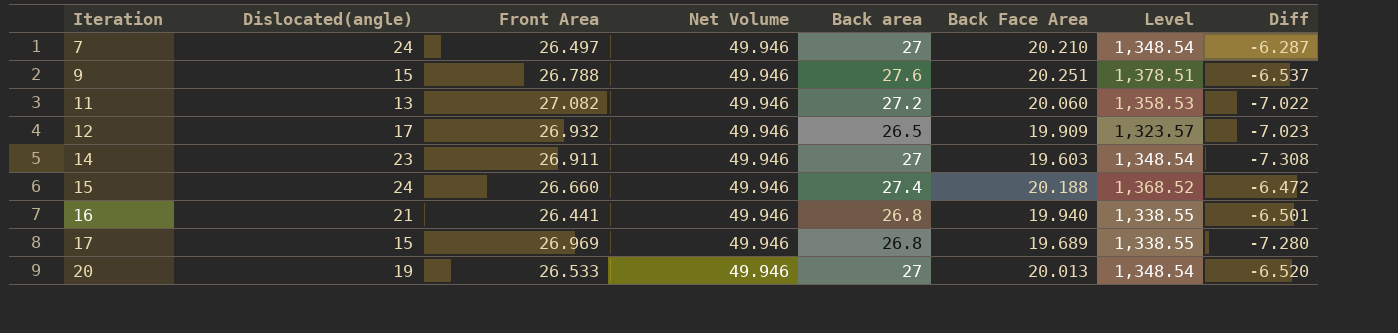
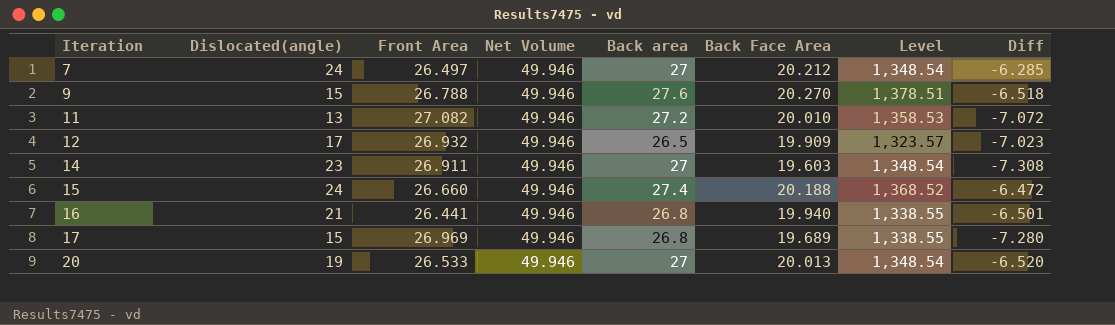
7 | Back Face Area: 20.210 -> 20.212
7 | Diff: -6.287 -> -6.285
9 | Back Face Area: 20.251 -> 20.270
9 | Diff: -6.537 -> -6.518
11 | Back Face Area: 20.060 -> 20.010
11 | Diff: -7.022 -> -7.072

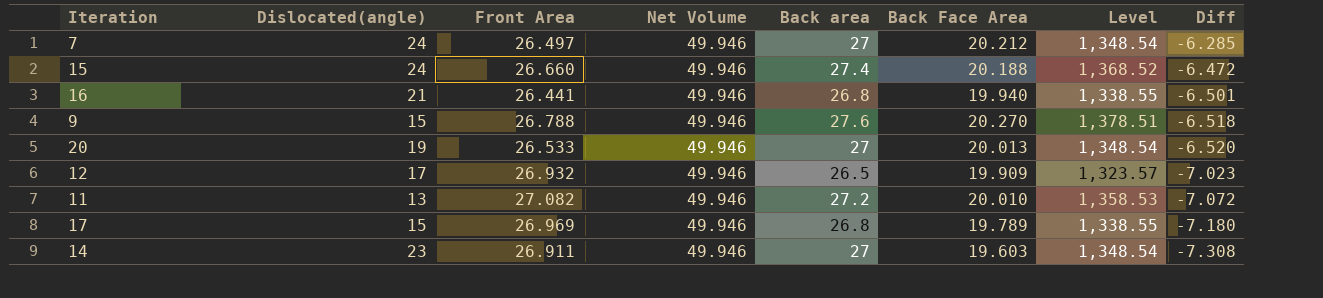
row order: Iteration ascending -> Diff descending
17 | Back Face Area: 19.689 -> 19.789
17 | Diff: -7.280 -> -7.180

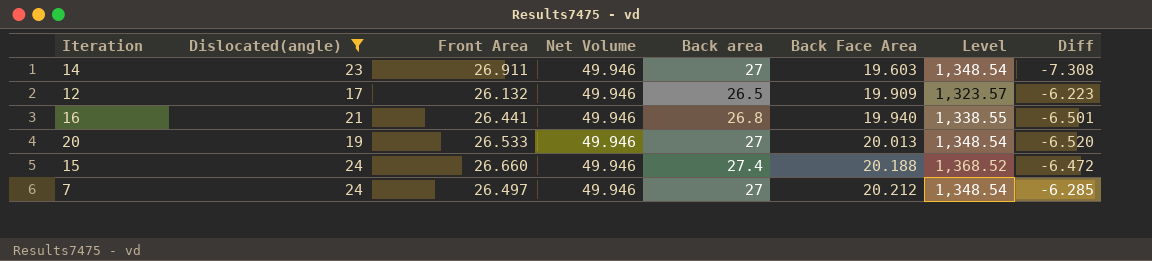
filter: none -> Dislocated(angle) >= 17
row order: Diff descending -> Back Face Area ascending
12 | Front Area: 26.932 -> 26.132
12 | Diff: -7.023 -> -6.223

